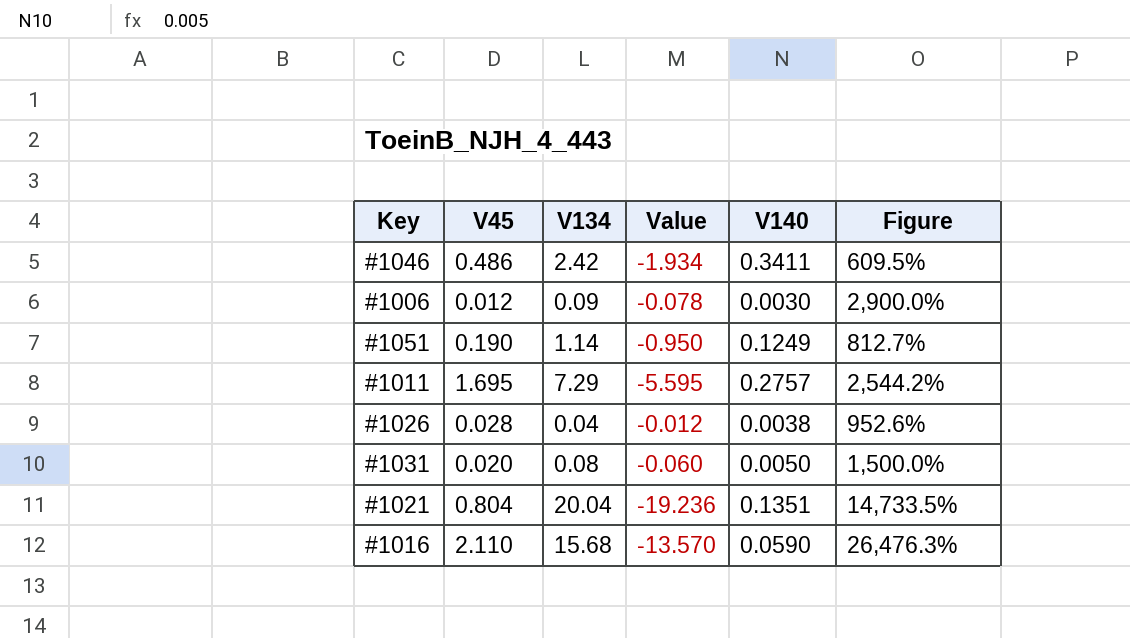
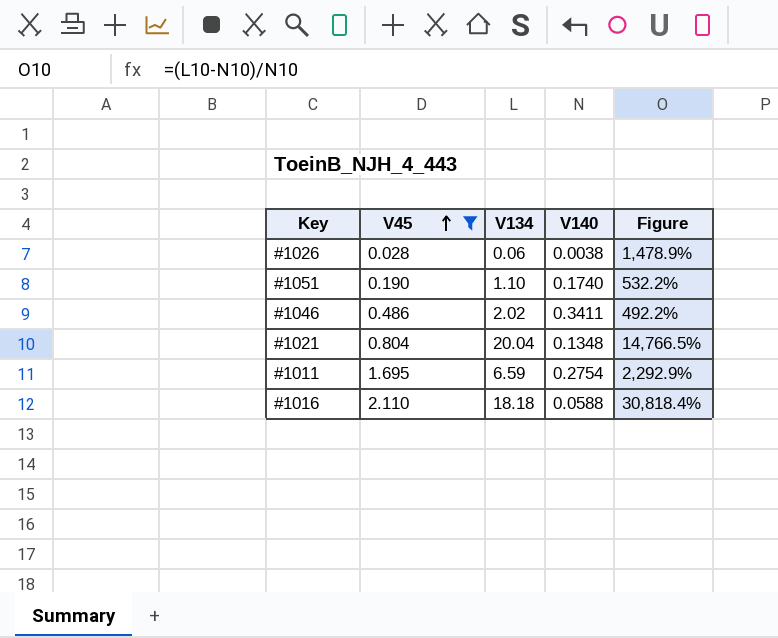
filter: none -> V45 >= 0.028
row order: none -> V45 ascending
column Value | formula: [V45] - [V134] -> none
#1026 | V134: 0.04 -> 0.06
#1026 | Figure: 952.6% -> 1,478.9%
#1051 | V134: 1.14 -> 1.10
#1051 | V140: 0.1249 -> 0.1740
#1051 | Figure: 812.7% -> 532.2%
#1046 | V134: 2.42 -> 2.02
#1046 | Figure: 609.5% -> 492.2%
#1021 | V140: 0.1351 -> 0.1348
#1021 | Figure: 14,733.5% -> 14,766.5%
#1011 | V134: 7.29 -> 6.59
#1011 | V140: 0.2757 -> 0.2754
#1011 | Figure: 2,544.2% -> 2,292.9%
#1016 | V134: 15.68 -> 18.18
#1016 | V140: 0.0590 -> 0.0588
#1016 | Figure: 26,476.3% -> 30,818.4%

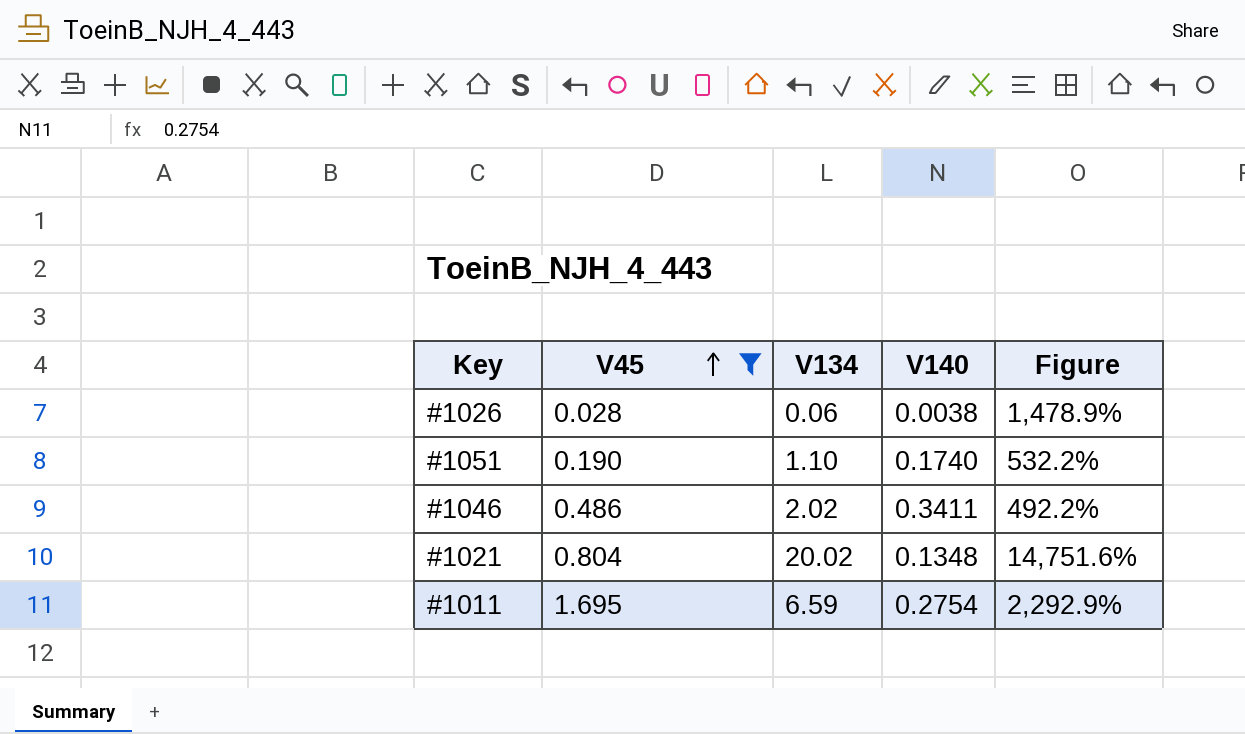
row #1016: 2.110 | 18.18 | 0.0588 | 30,818.4% -> none
#1021 | V134: 20.04 -> 20.02
#1021 | Figure: 14,766.5% -> 14,751.6%

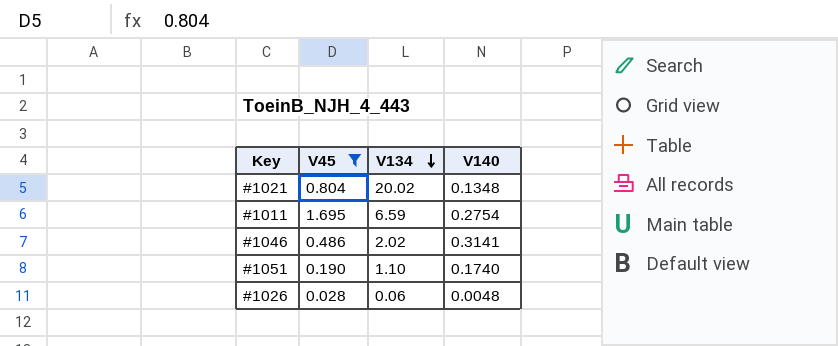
row order: V45 ascending -> V134 descending
column Figure | formula: ([V134] - [V140]) / [V140] -> none
#1046 | V140: 0.3411 -> 0.3141
#1026 | V140: 0.0038 -> 0.0048

